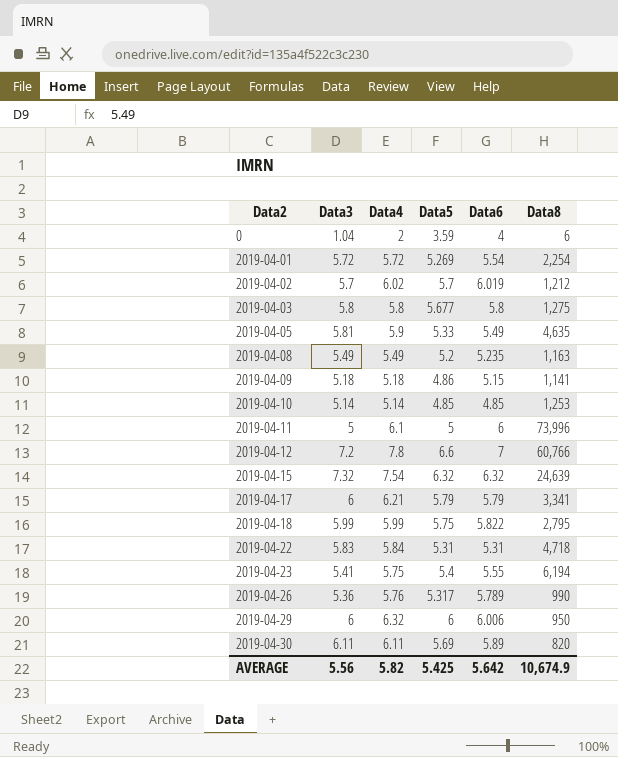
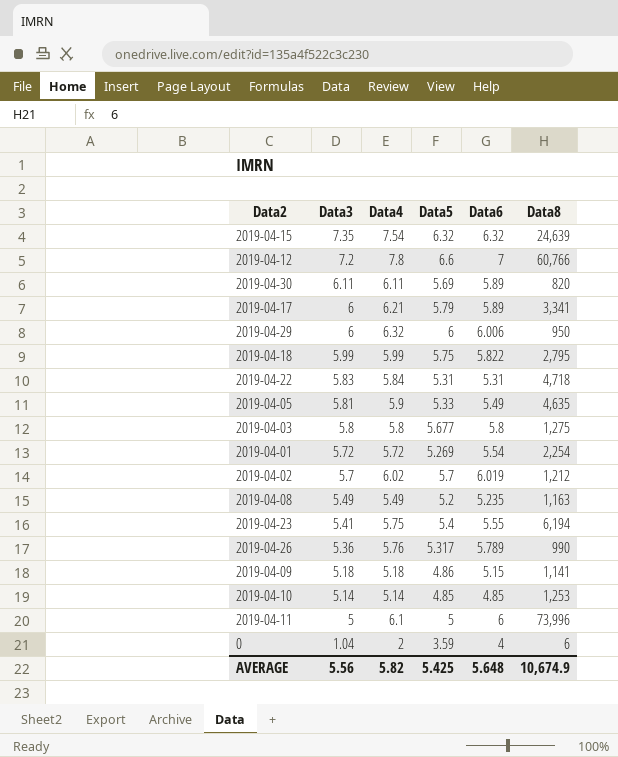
row order: Data2 ascending -> Data3 descending
2019-04-15 | Data3: 7.32 -> 7.35
2019-04-17 | Data6: 5.79 -> 5.89
AVERAGE | Data6: 5.642 -> 5.648

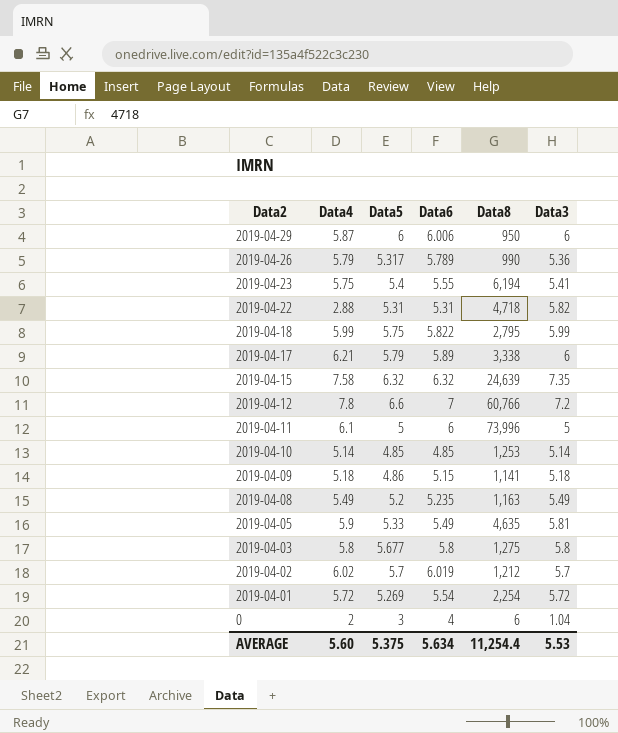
row order: Data3 descending -> Data2 descending
column Data3 | position: 2 -> 6
row 2019-04-30: 6.11 | 6.11 | 5.69 | 5.89 | 820 -> none
2019-04-29 | Data4: 6.32 -> 5.87
2019-04-26 | Data4: 5.76 -> 5.79
2019-04-22 | Data4: 5.84 -> 2.88
2019-04-22 | Data3: 5.83 -> 5.82
2019-04-17 | Data8: 3,341 -> 3,338
2019-04-15 | Data4: 7.54 -> 7.58
0 | Data5: 3.59 -> 3
AVERAGE | Data4: 5.82 -> 5.60
AVERAGE | Data5: 5.425 -> 5.375
AVERAGE | Data6: 5.648 -> 5.634
AVERAGE | Data8: 10,674.9 -> 11,254.4
AVERAGE | Data3: 5.56 -> 5.53

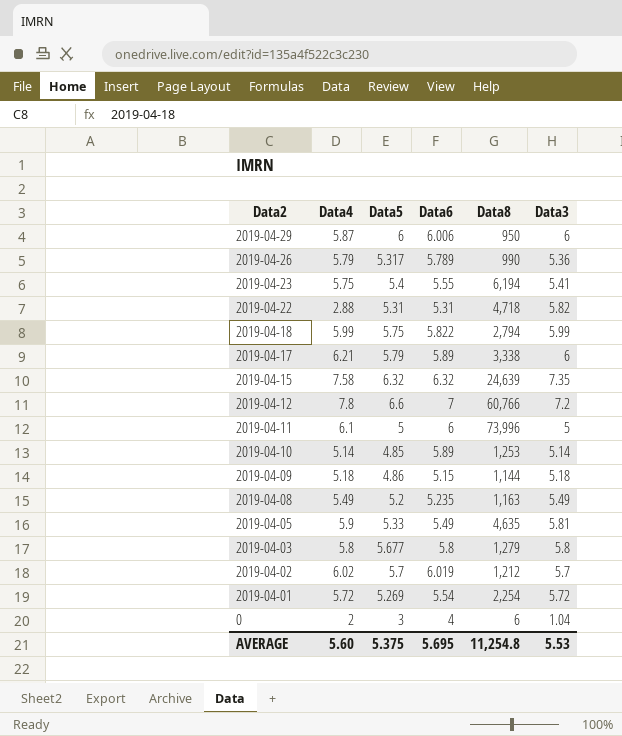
2019-04-18 | Data8: 2,795 -> 2,794
2019-04-10 | Data6: 4.85 -> 5.89
2019-04-09 | Data8: 1,141 -> 1,144
2019-04-03 | Data8: 1,275 -> 1,279
AVERAGE | Data6: 5.634 -> 5.695
AVERAGE | Data8: 11,254.4 -> 11,254.8

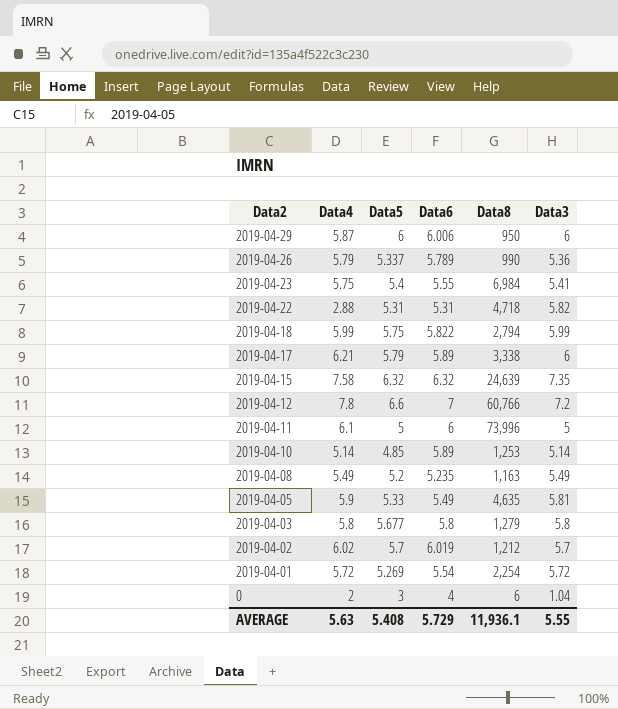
row 2019-04-09: 5.18 | 4.86 | 5.15 | 1,144 | 5.18 -> none
2019-04-26 | Data5: 5.317 -> 5.337
2019-04-23 | Data8: 6,194 -> 6,984
AVERAGE | Data4: 5.60 -> 5.63
AVERAGE | Data5: 5.375 -> 5.408
AVERAGE | Data6: 5.695 -> 5.729
AVERAGE | Data8: 11,254.8 -> 11,936.1
AVERAGE | Data3: 5.53 -> 5.55

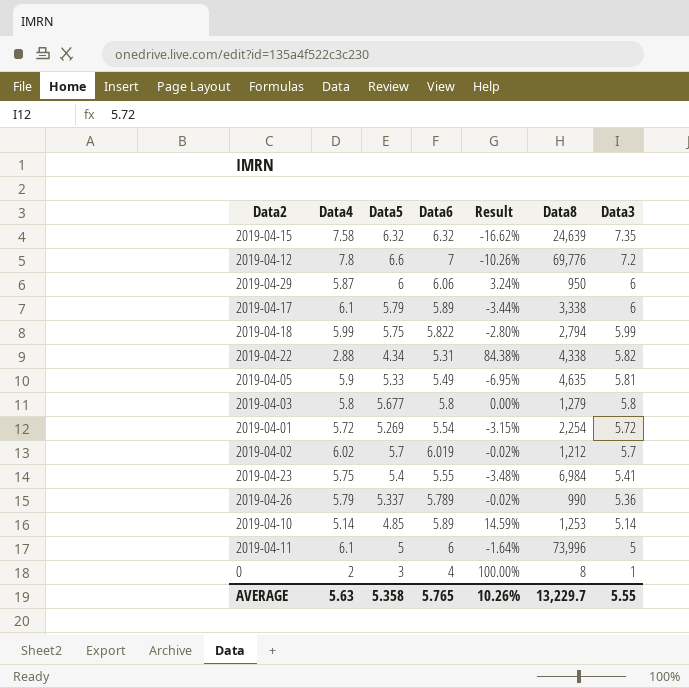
row order: Data2 descending -> Data3 descending
column Result | formula: none -> ([Data6] - [Data4]) / [Data4]
row 2019-04-08: 5.49 | 5.2 | 5.235 | 1,163 | 5.49 -> none
2019-04-12 | Data8: 60,766 -> 69,776
2019-04-29 | Data6: 6.006 -> 6.06
2019-04-17 | Data4: 6.21 -> 6.1
2019-04-22 | Data5: 5.31 -> 4.34
2019-04-22 | Data8: 4,718 -> 4,338
0 | Data8: 6 -> 8
0 | Data3: 1.04 -> 1
AVERAGE | Data5: 5.408 -> 5.358
AVERAGE | Data6: 5.729 -> 5.765
AVERAGE | Data8: 11,936.1 -> 13,229.7

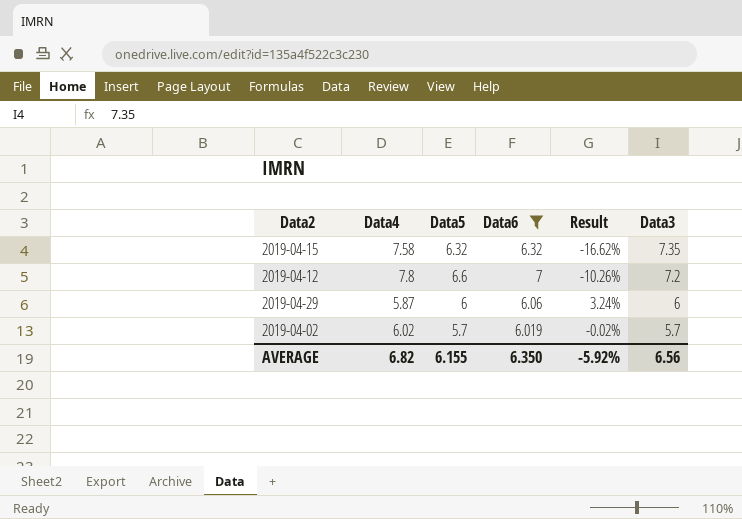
filter: none -> Data6 >= 6.019
column Data8 | position: 6 -> none
AVERAGE | Data4: 5.63 -> 6.82
AVERAGE | Data5: 5.358 -> 6.155
AVERAGE | Data6: 5.765 -> 6.350
AVERAGE | Result: 10.26% -> -5.92%
AVERAGE | Data3: 5.55 -> 6.56

